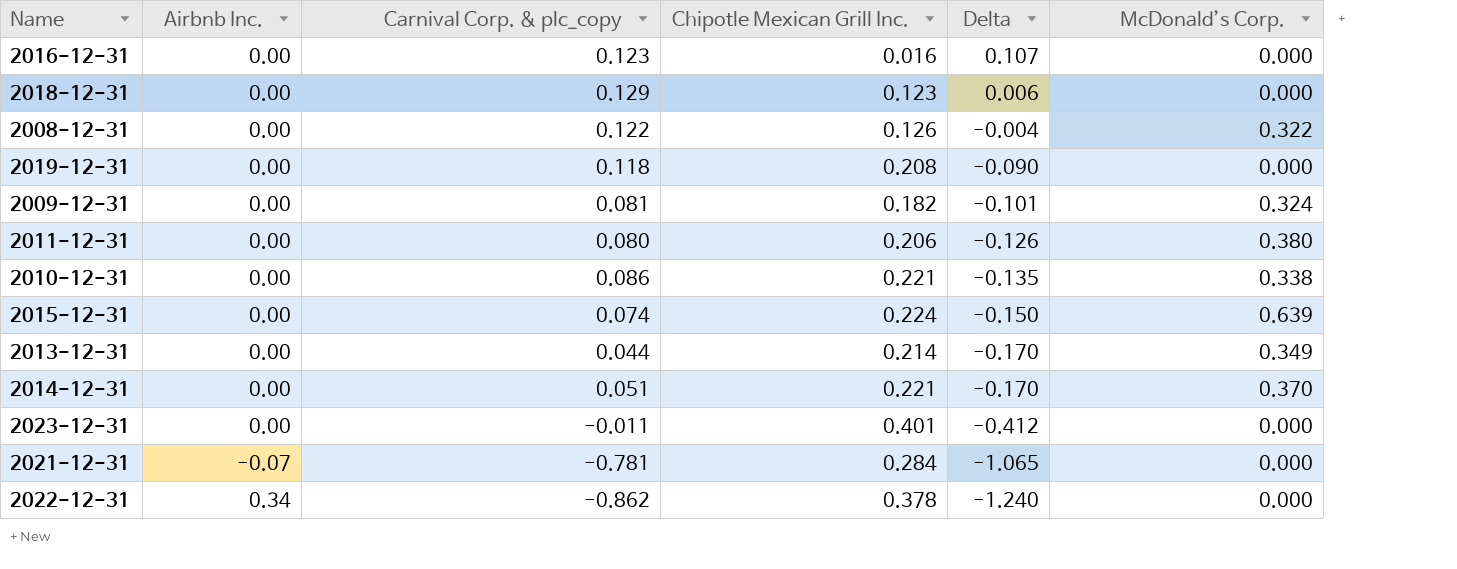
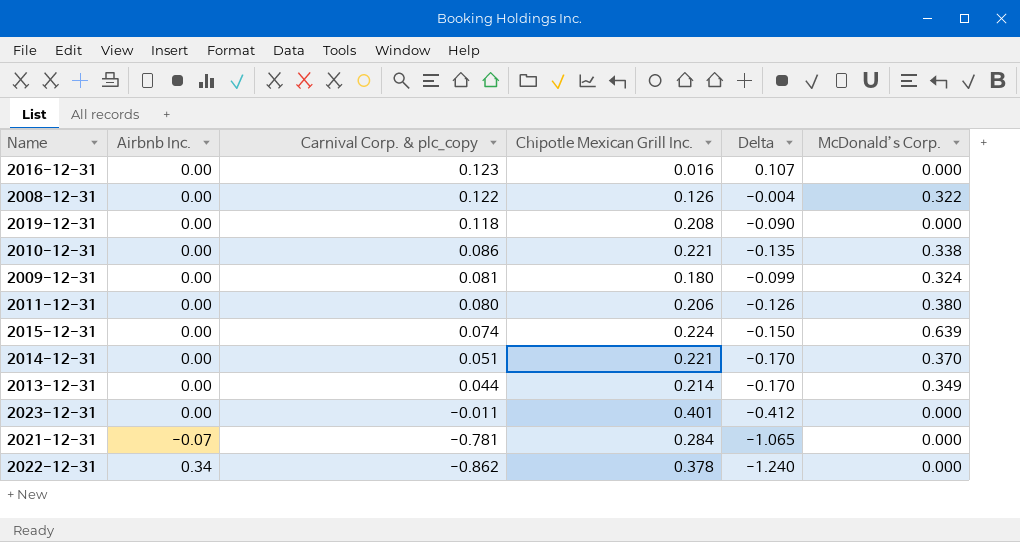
row order: Delta descending -> Carnival Corp. & plc_copy descending
row 2018-12-31: 0.00 | 0.129 | 0.123 | 0.006 | 0.000 -> none
2009-12-31 | Chipotle Mexican Grill Inc.: 0.182 -> 0.180
2009-12-31 | Delta: -0.101 -> -0.099

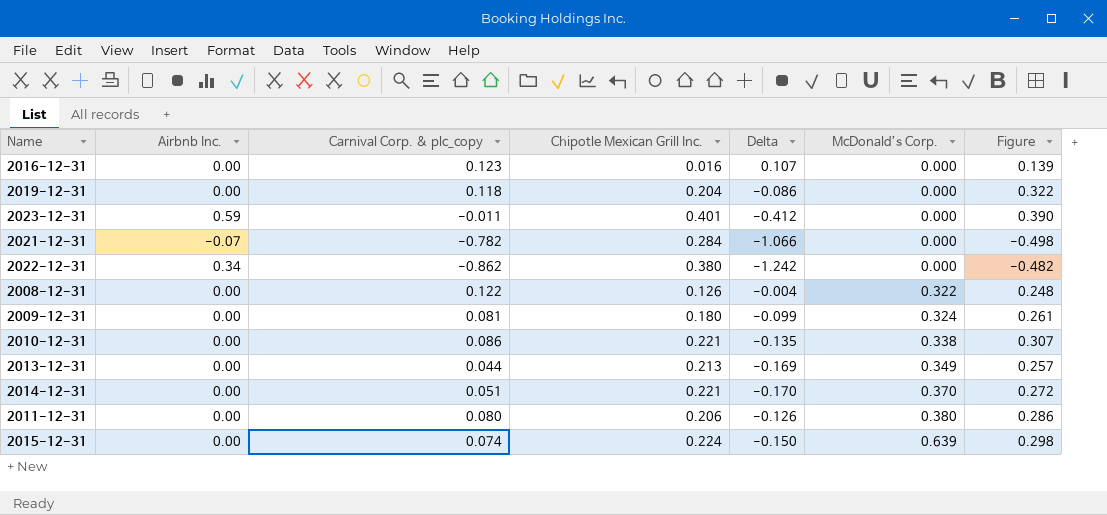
row order: Carnival Corp. & plc_copy descending -> McDonald’s Corp. ascending
column Figure | formula: none -> [Carnival Corp. & plc_copy] + [Chipotle Mexican Grill Inc.]
2019-12-31 | Chipotle Mexican Grill Inc.: 0.208 -> 0.204
2019-12-31 | Delta: -0.090 -> -0.086
2023-12-31 | Airbnb Inc.: 0.00 -> 0.59
2021-12-31 | Carnival Corp. & plc_copy: -0.781 -> -0.782
2021-12-31 | Delta: -1.065 -> -1.066
2022-12-31 | Chipotle Mexican Grill Inc.: 0.378 -> 0.380
2022-12-31 | Delta: -1.240 -> -1.242
2013-12-31 | Chipotle Mexican Grill Inc.: 0.214 -> 0.213
2013-12-31 | Delta: -0.170 -> -0.169

